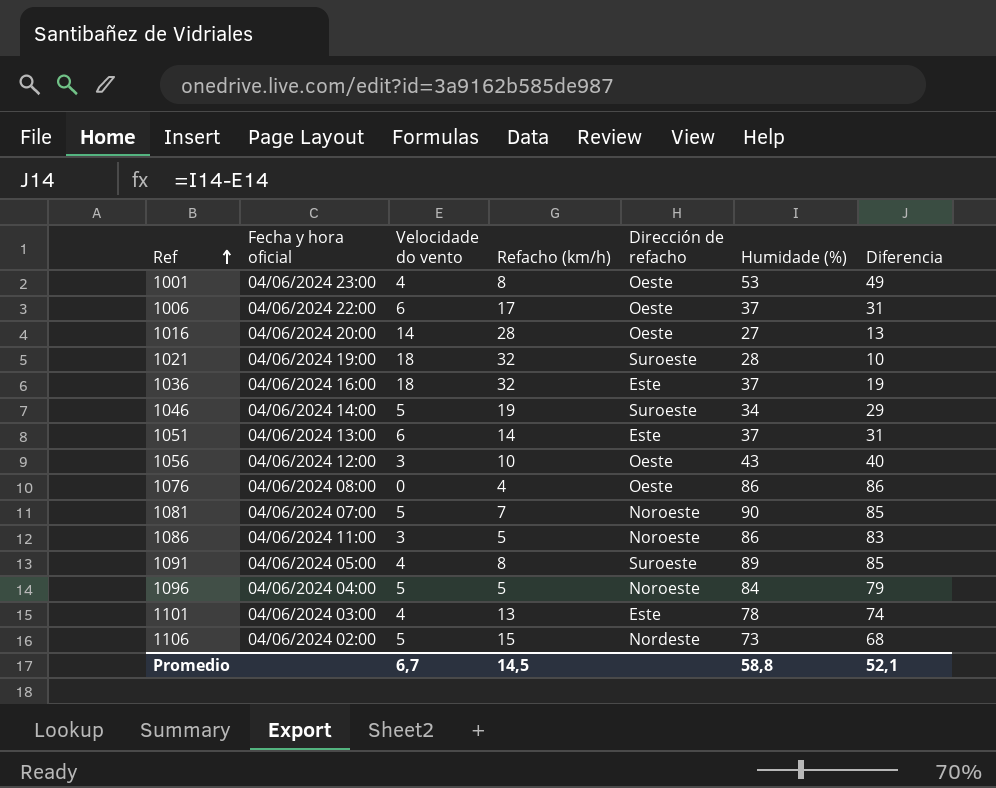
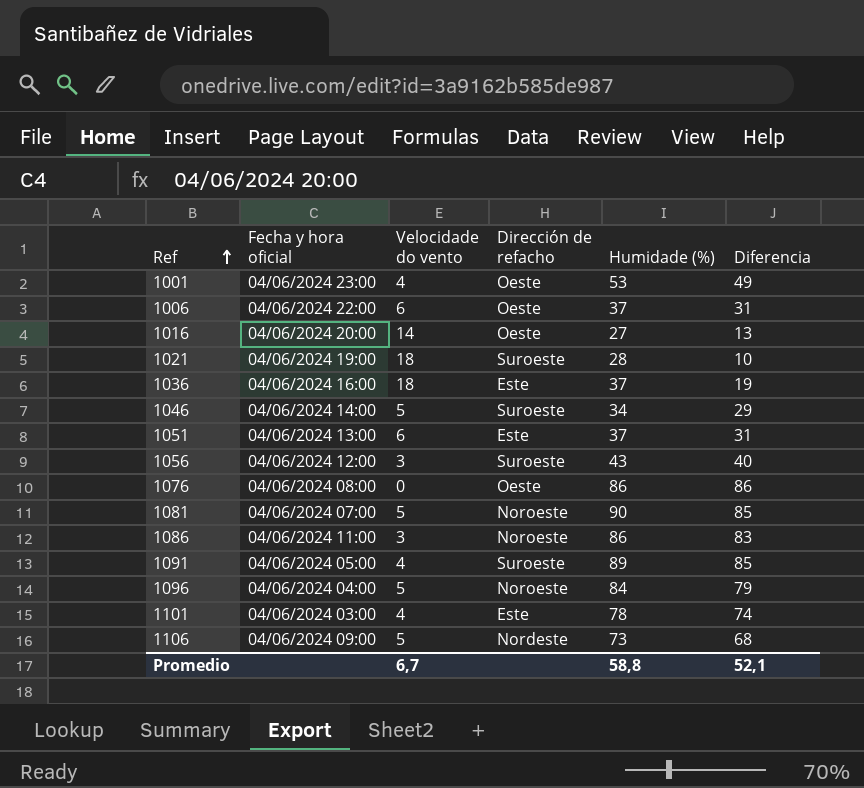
column Refacho (km/h) | position: 4 -> none
1056 | Dirección de refacho: Oeste -> Suroeste
1106 | Fecha y hora oficial: 04/06/2024 02:00 -> 04/06/2024 09:00

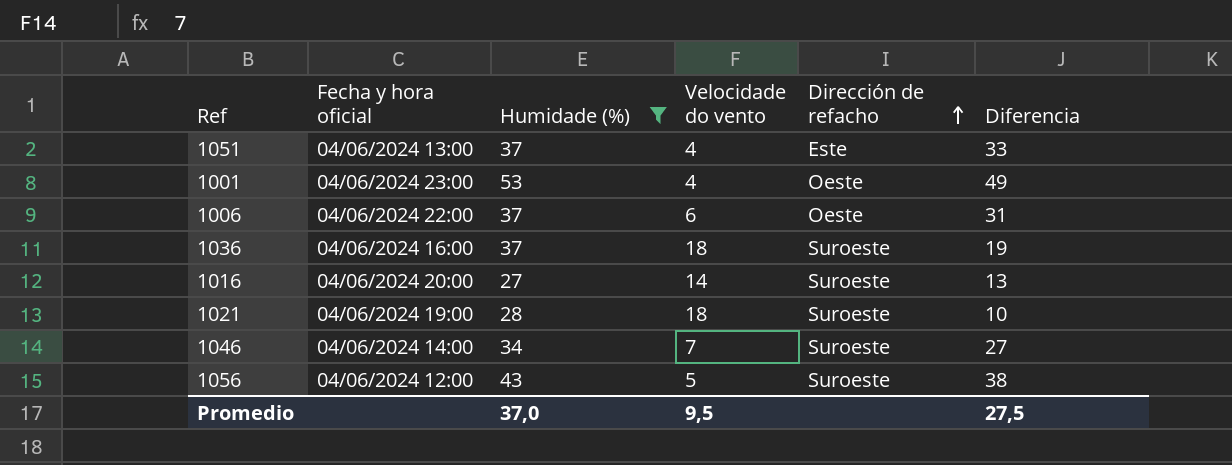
filter: none -> Humidade (%) <= 53
row order: Ref ascending -> Dirección de refacho ascending
column Humidade (%) | position: 5 -> 3
1051 | Velocidade do vento: 6 -> 4
1051 | Diferencia: 31 -> 33
1036 | Dirección de refacho: Este -> Suroeste
1016 | Dirección de refacho: Oeste -> Suroeste
1046 | Velocidade do vento: 5 -> 7
1046 | Diferencia: 29 -> 27
1056 | Velocidade do vento: 3 -> 5
1056 | Diferencia: 40 -> 38
Promedio | Humidade (%): 58,8 -> 37,0
Promedio | Velocidade do vento: 6,7 -> 9,5
Promedio | Diferencia: 52,1 -> 27,5

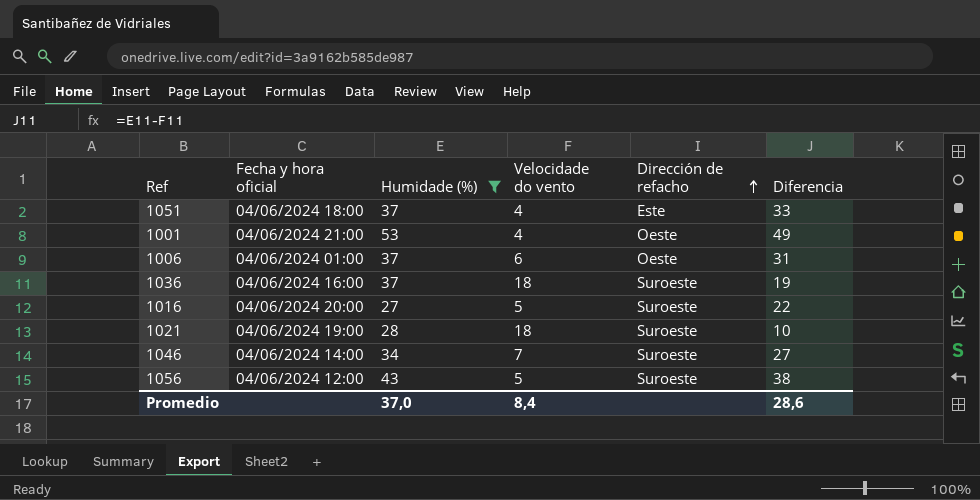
1051 | Fecha y hora oficial: 04/06/2024 13:00 -> 04/06/2024 18:00
1001 | Fecha y hora oficial: 04/06/2024 23:00 -> 04/06/2024 21:00
1006 | Fecha y hora oficial: 04/06/2024 22:00 -> 04/06/2024 01:00
1016 | Velocidade do vento: 14 -> 5
1016 | Diferencia: 13 -> 22
Promedio | Velocidade do vento: 9,5 -> 8,4
Promedio | Diferencia: 27,5 -> 28,6

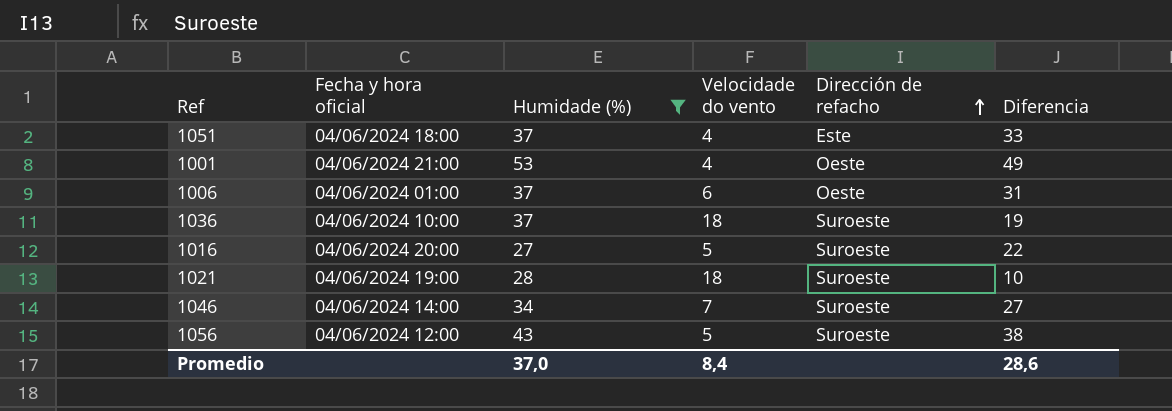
1036 | Fecha y hora oficial: 04/06/2024 16:00 -> 04/06/2024 10:00

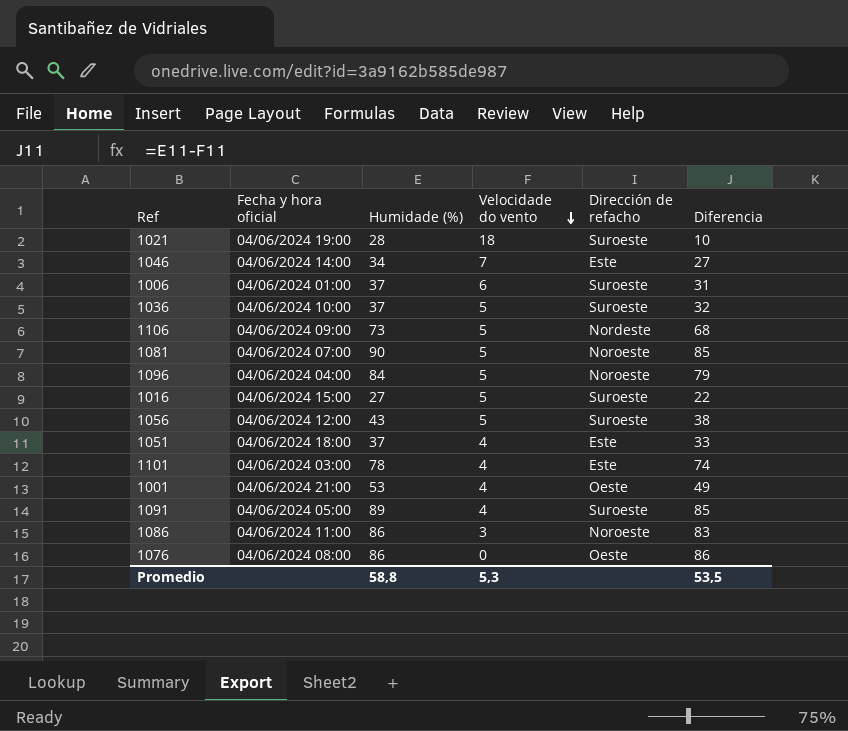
filter: Humidade (%) <= 53 -> none
row order: Dirección de refacho ascending -> Velocidade do vento descending
1046 | Dirección de refacho: Suroeste -> Este
1006 | Dirección de refacho: Oeste -> Suroeste
1036 | Velocidade do vento: 18 -> 5
1036 | Diferencia: 19 -> 32
1016 | Fecha y hora oficial: 04/06/2024 20:00 -> 04/06/2024 15:00
Promedio | Humidade (%): 37,0 -> 58,8
Promedio | Velocidade do vento: 8,4 -> 5,3
Promedio | Diferencia: 28,6 -> 53,5

